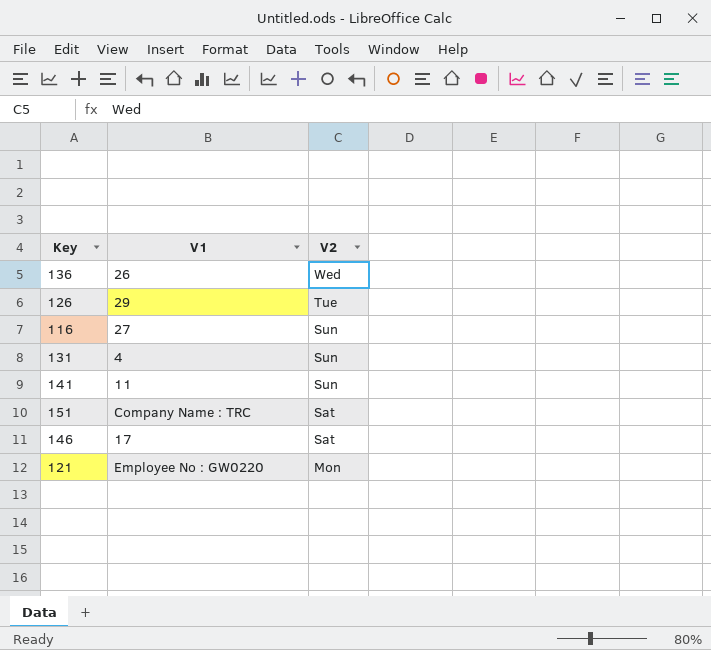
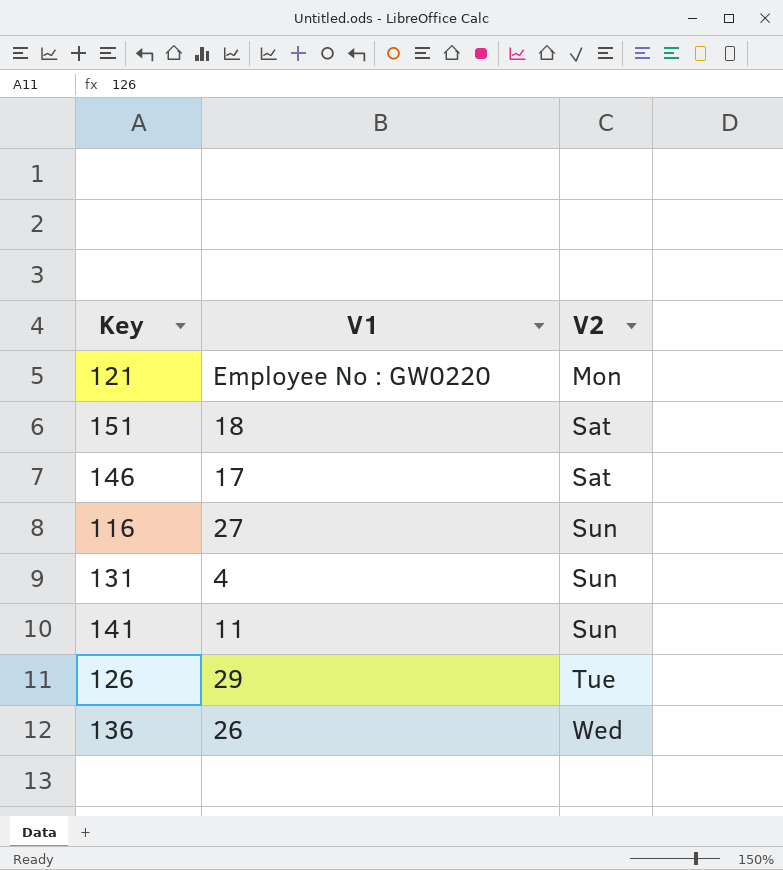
row order: V2 descending -> V2 ascending
151 | V1: Company Name : TRC -> 18

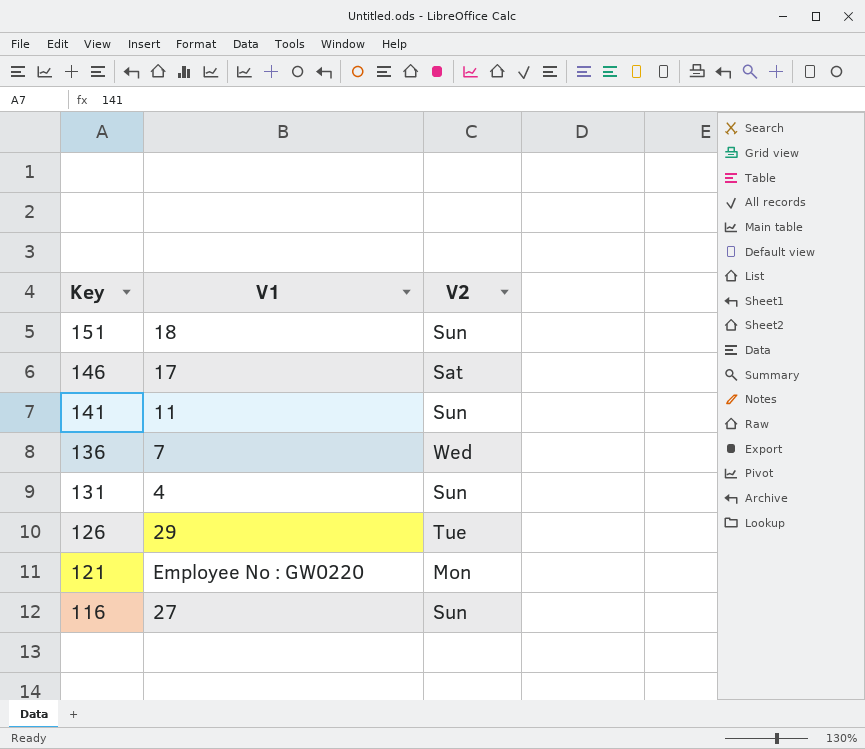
row order: V2 ascending -> Key descending
151 | V2: Sat -> Sun
136 | V1: 26 -> 7

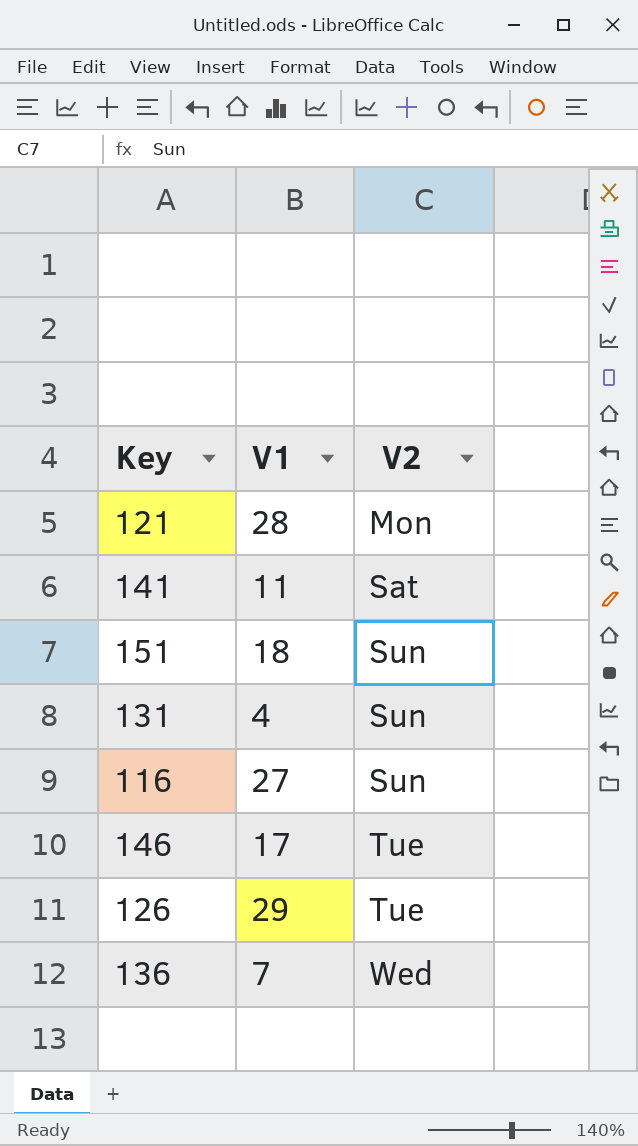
row order: Key descending -> V2 ascending
121 | V1: Employee No : GW0220 -> 28
141 | V2: Sun -> Sat
146 | V2: Sat -> Tue

